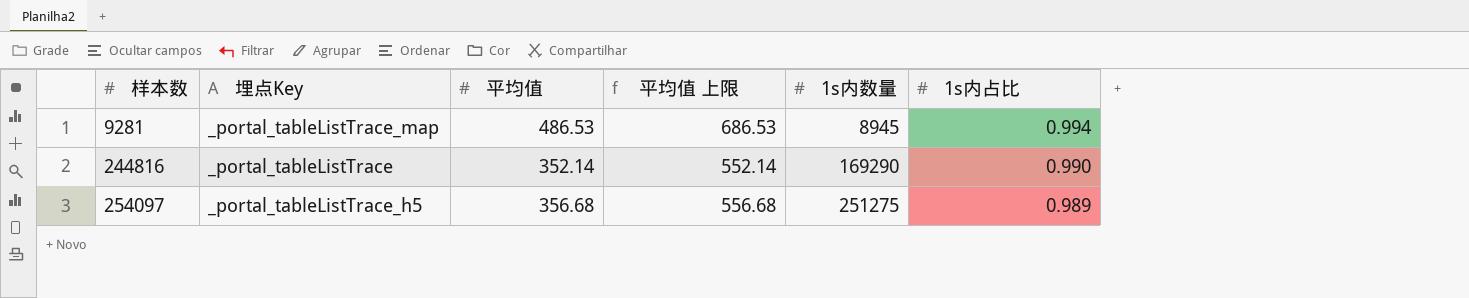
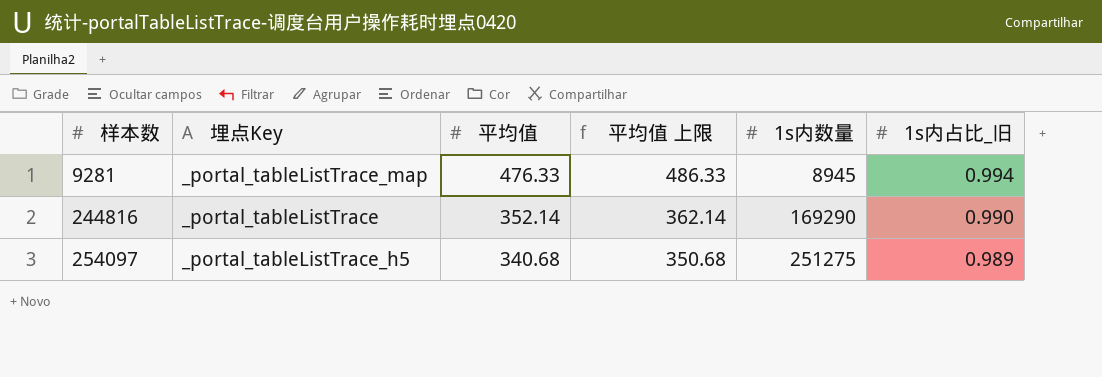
column 平均值 上限 | formula: [平均值] + 200 -> [平均值] + 10
column name: 1s内占比 -> 1s内占比_旧
9281 | 平均值: 486.53 -> 476.33
254097 | 平均值: 356.68 -> 340.68

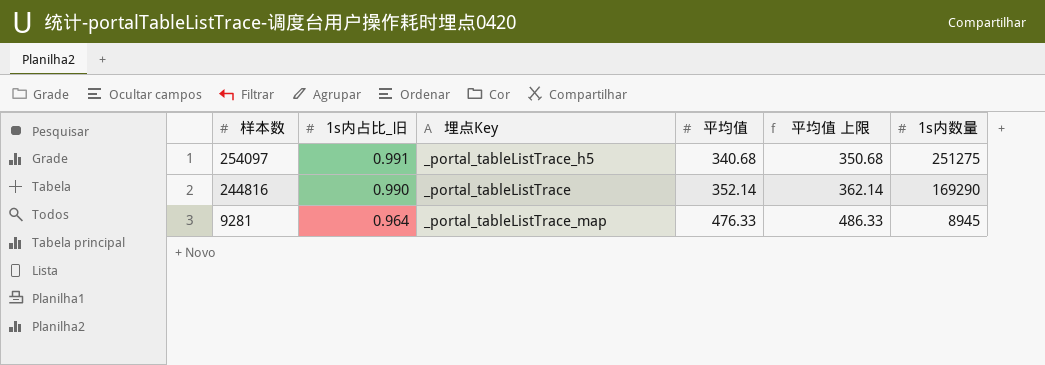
row order: 样本数 ascending -> 样本数 descending
column 1s内占比_旧 | position: 6 -> 2
254097 | 1s内占比_旧: 0.989 -> 0.991
9281 | 1s内占比_旧: 0.994 -> 0.964

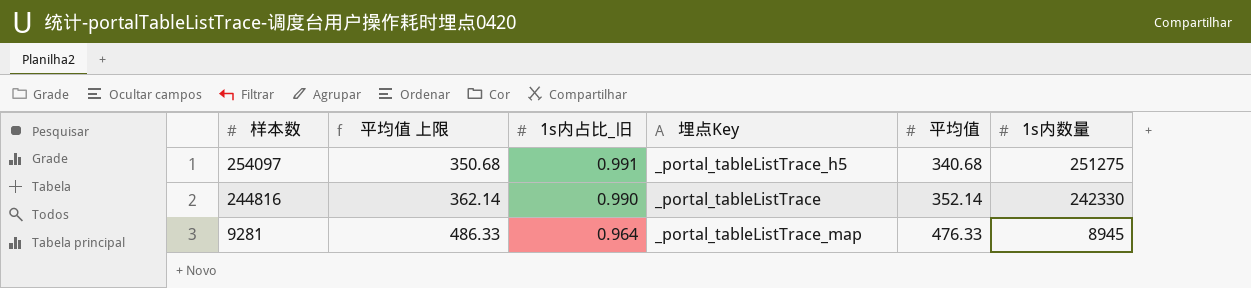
column 平均值 上限 | position: 5 -> 2
244816 | 1s内数量: 169290 -> 242330

